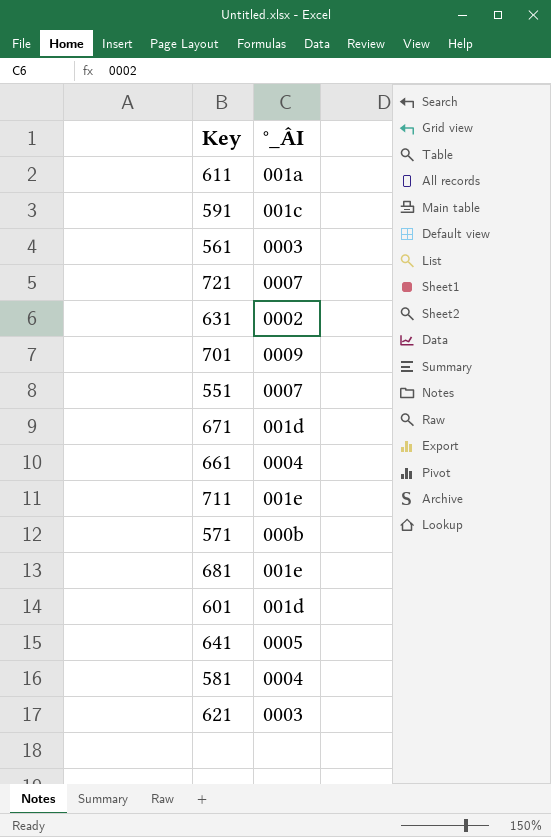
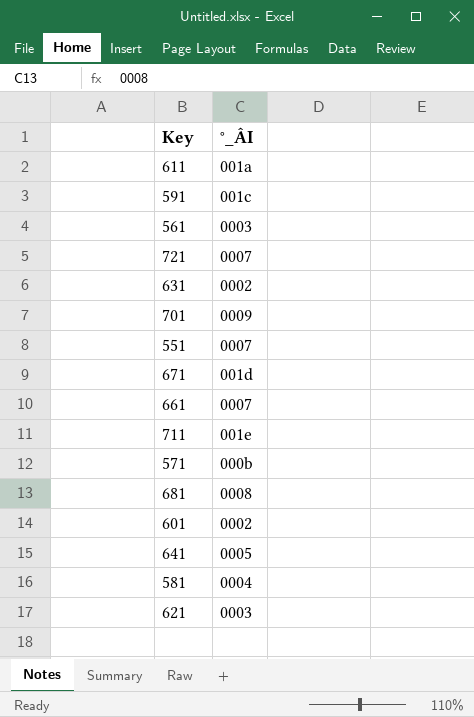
661 | °_ÂI: 0004 -> 0007
681 | °_ÂI: 001e -> 0008
601 | °_ÂI: 001d -> 0002

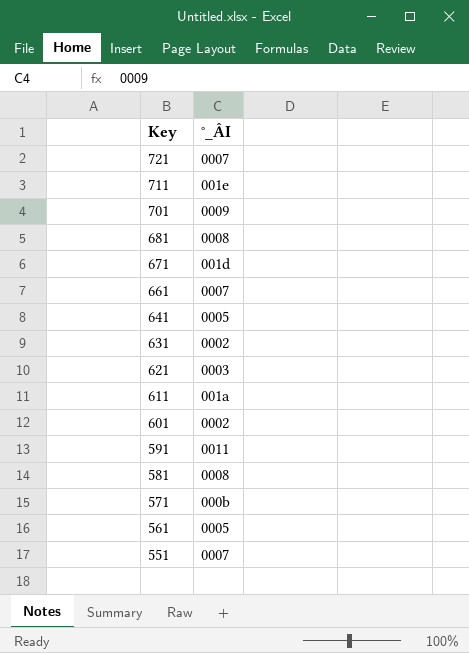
row order: none -> Key descending
591 | °_ÂI: 001c -> 0011
581 | °_ÂI: 0004 -> 0008
561 | °_ÂI: 0003 -> 0005

